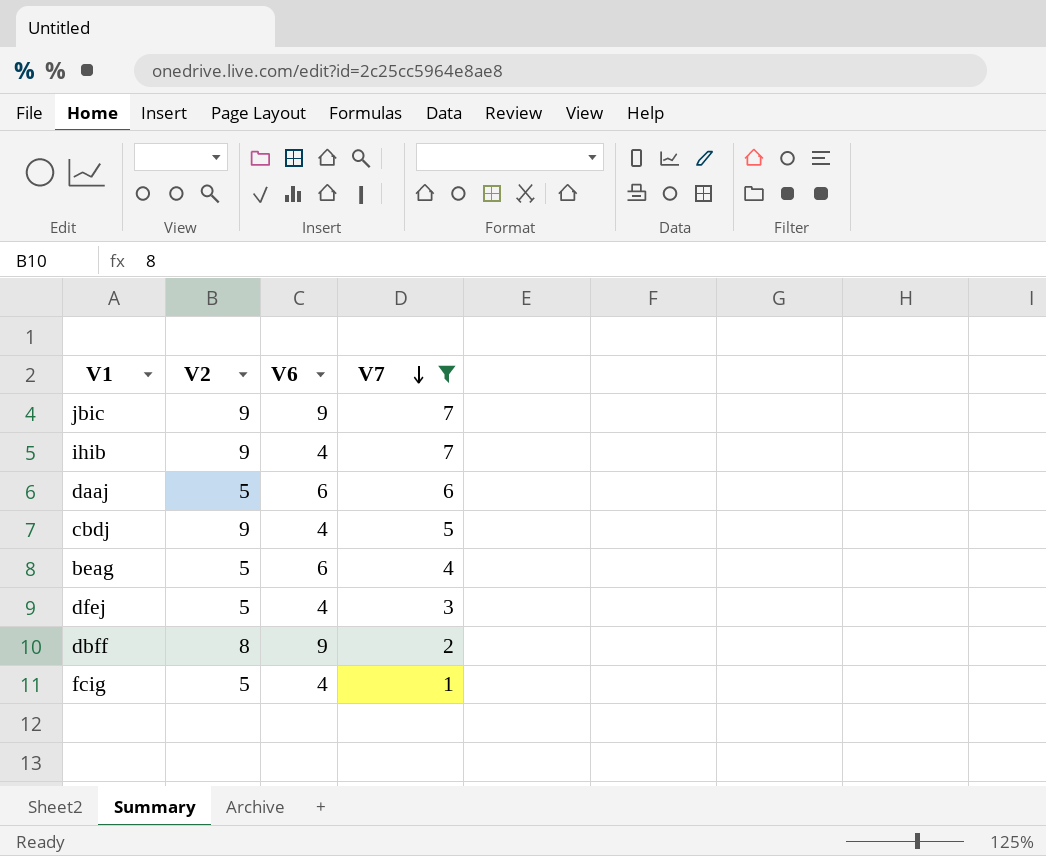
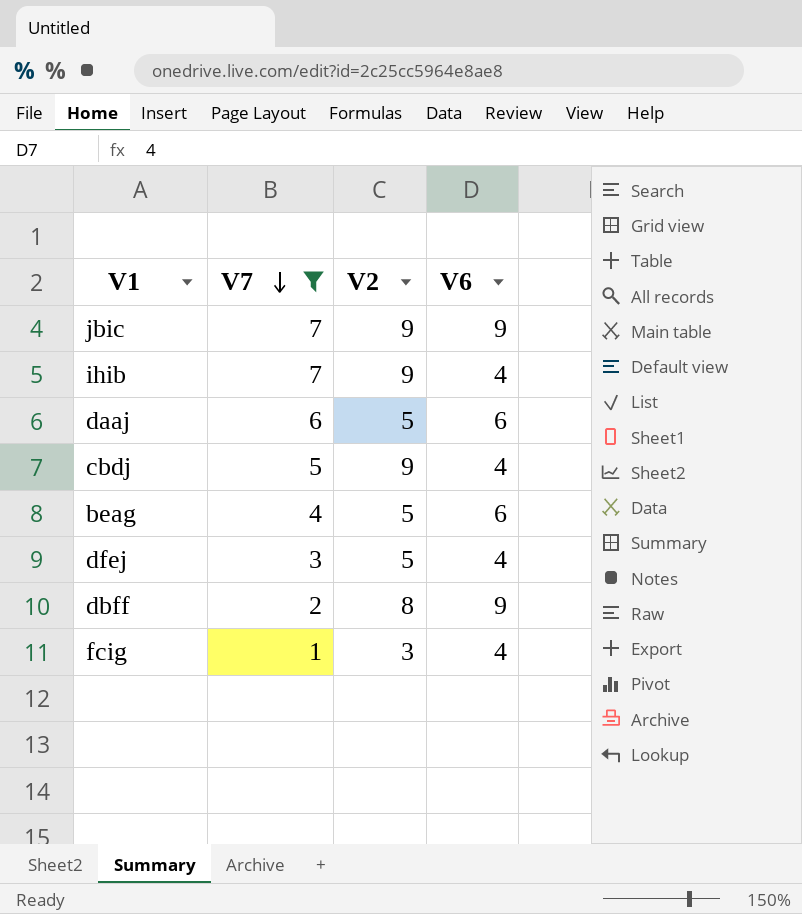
column V7 | position: 4 -> 2
fcig | V2: 5 -> 3

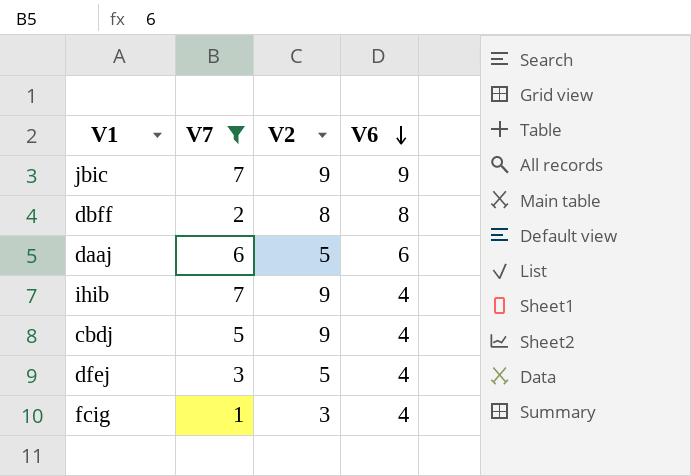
row order: V7 descending -> V6 descending
row beag: 4 | 5 | 6 -> none
dbff | V6: 9 -> 8

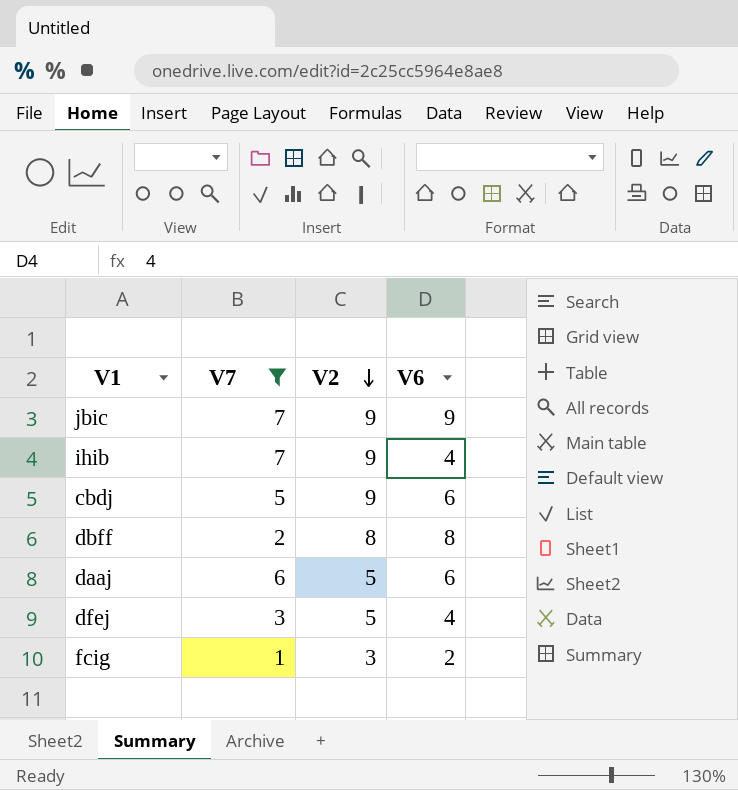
row order: V6 descending -> V2 descending
cbdj | V6: 4 -> 6
fcig | V6: 4 -> 2

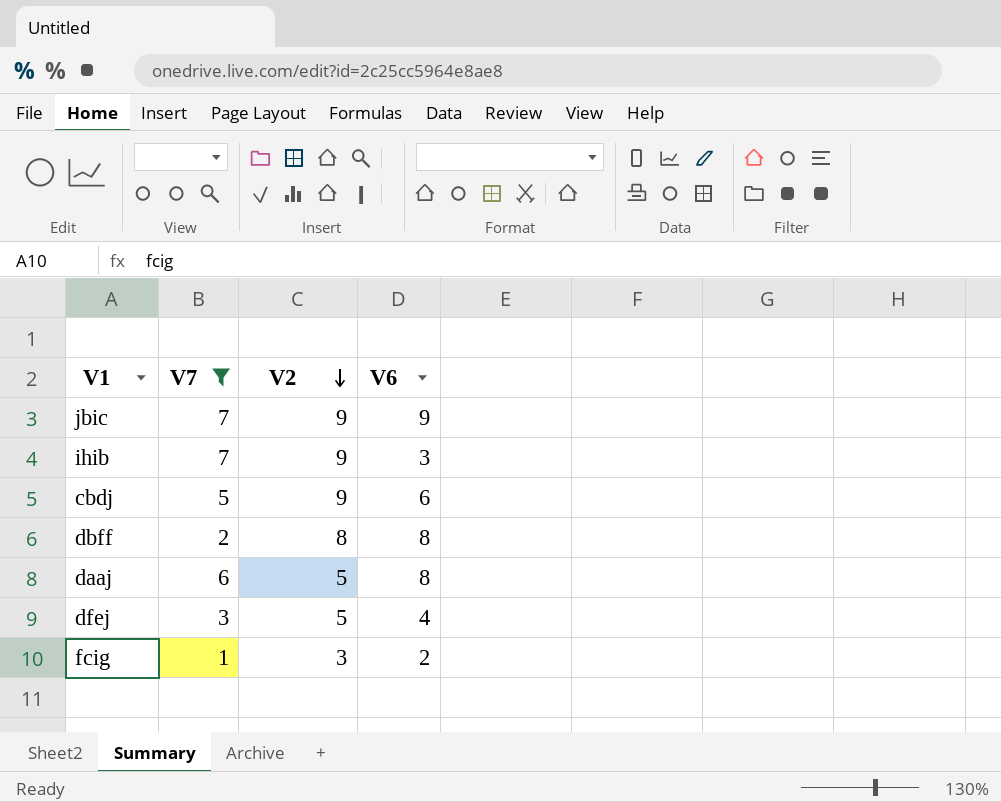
ihib | V6: 4 -> 3
daaj | V6: 6 -> 8

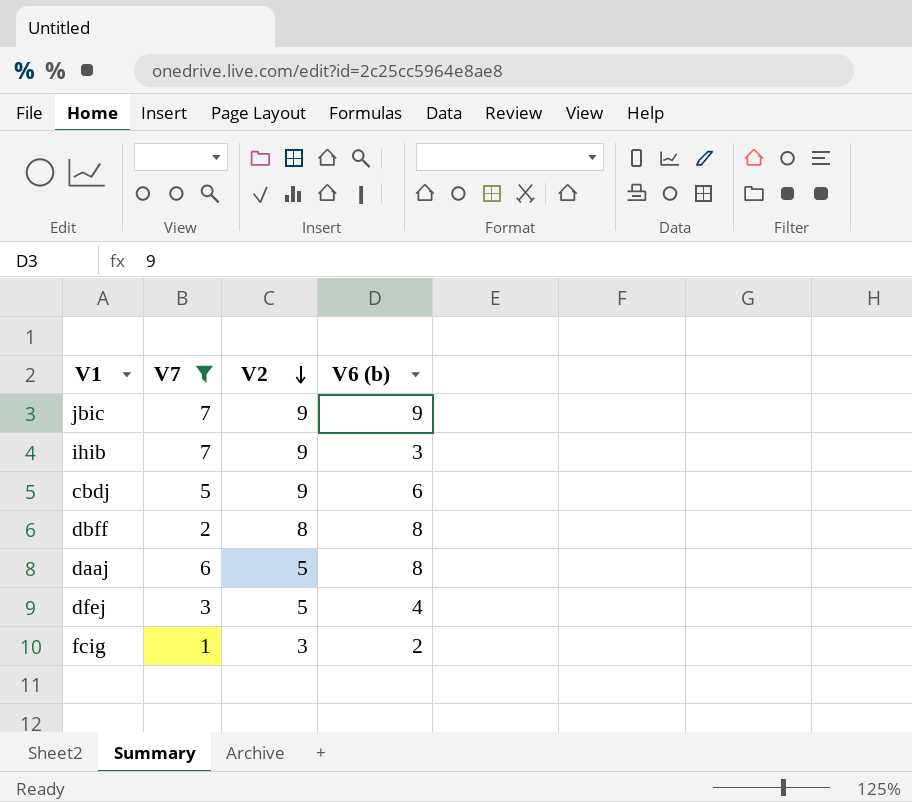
column name: V6 -> V6 (b)

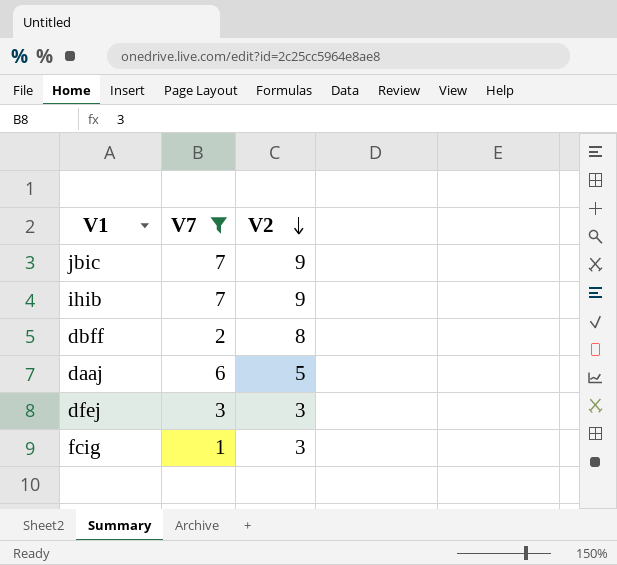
column V6 (b) | position: 4 -> none
row cbdj: 5 | 9 | 6 -> none
dfej | V2: 5 -> 3

